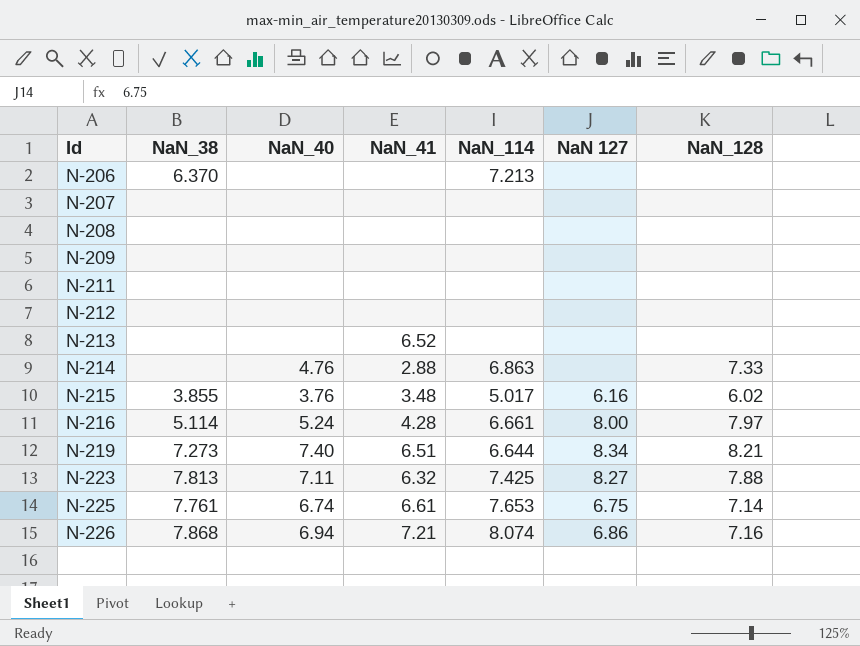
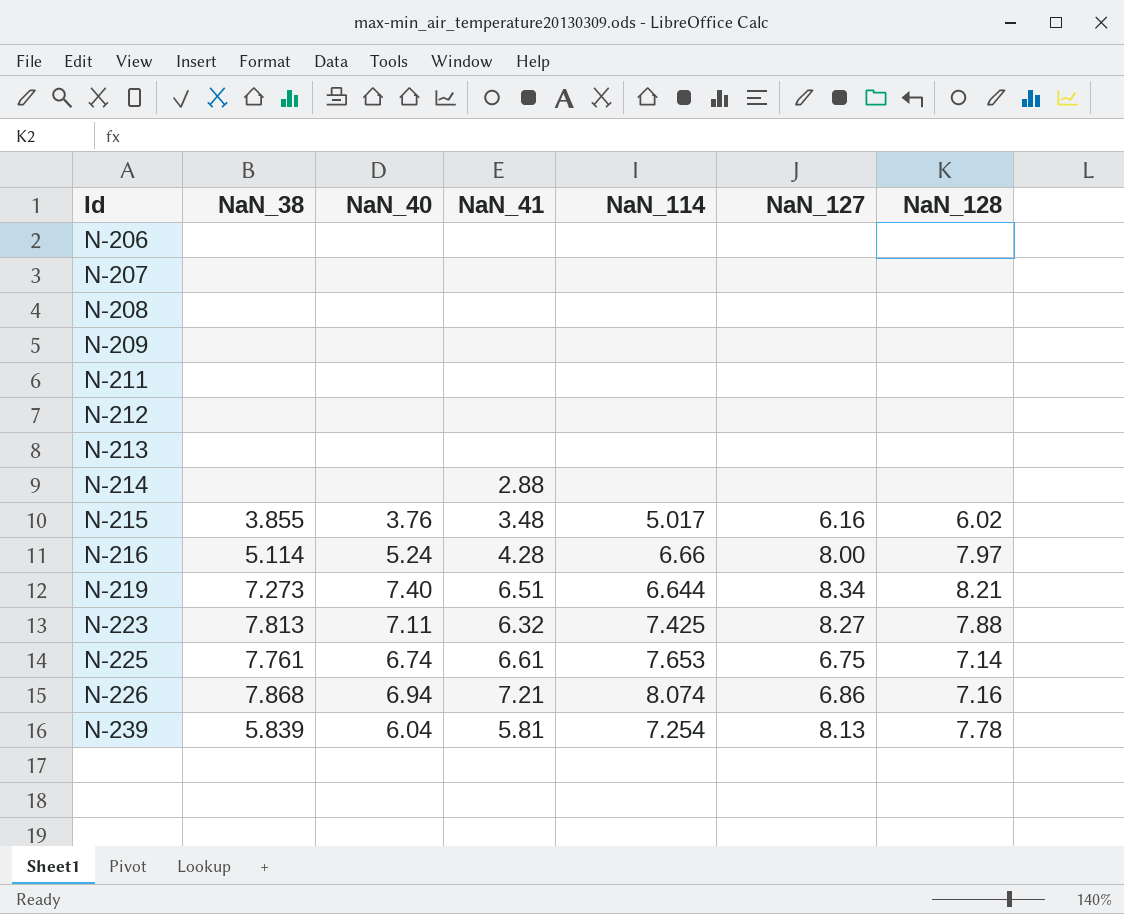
column name: NaN 127 -> NaN_127
N-206 | NaN_38: 6.370 -> none
N-206 | NaN_114: 7.213 -> none
N-213 | NaN_41: 6.52 -> none
N-214 | NaN_40: 4.76 -> none
N-214 | NaN_114: 6.863 -> none
N-214 | NaN_128: 7.33 -> none
N-216 | NaN_114: 6.661 -> 6.66
row N-239: none -> 5.839 | 6.04 | 5.81 | 7.254 | 8.13 | 7.78

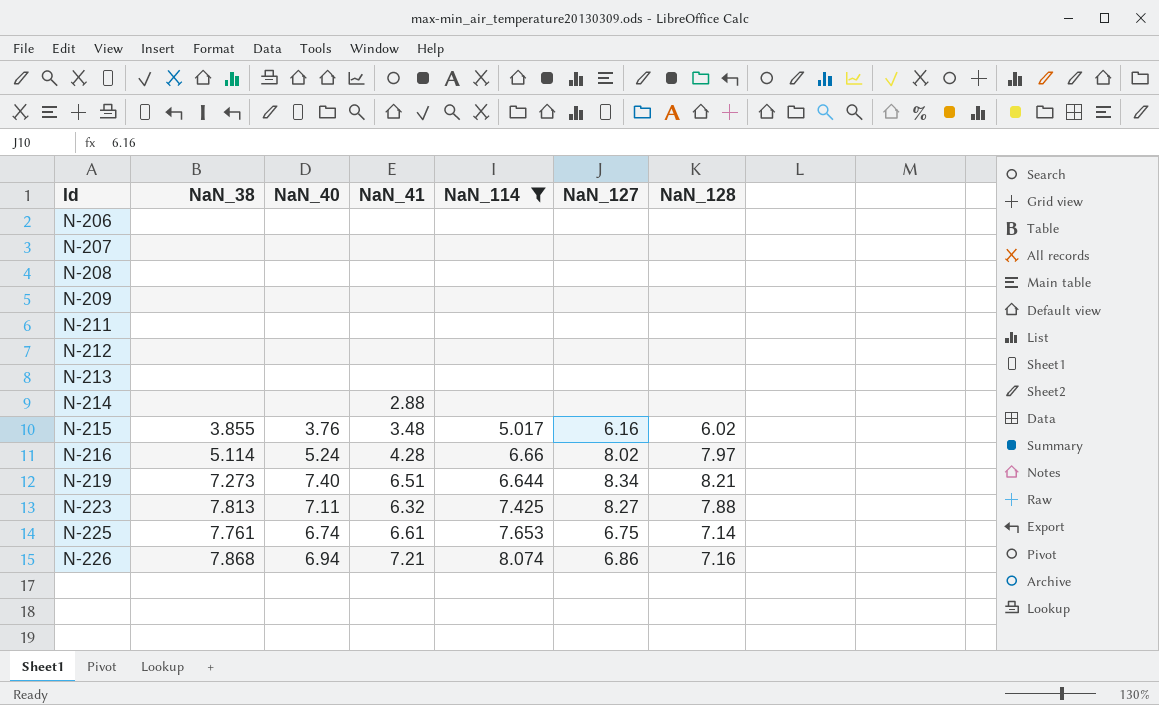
filter: none -> NaN_114 != 7.254
N-216 | NaN_127: 8.00 -> 8.02

